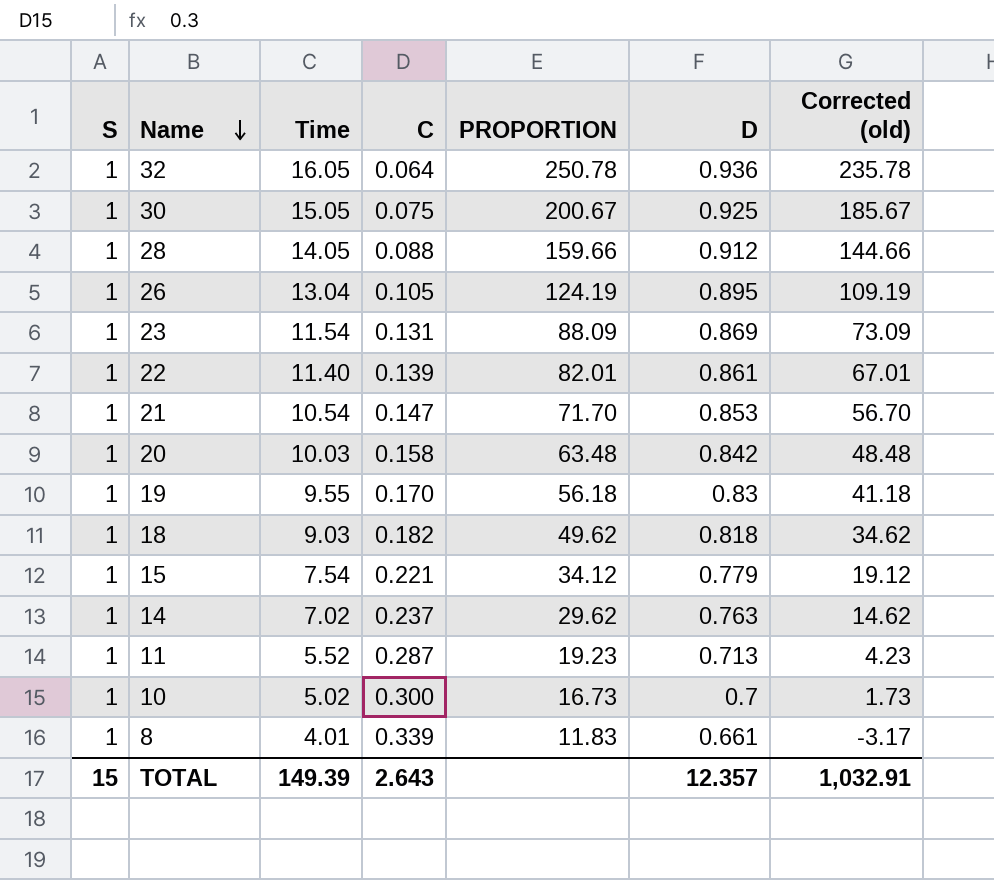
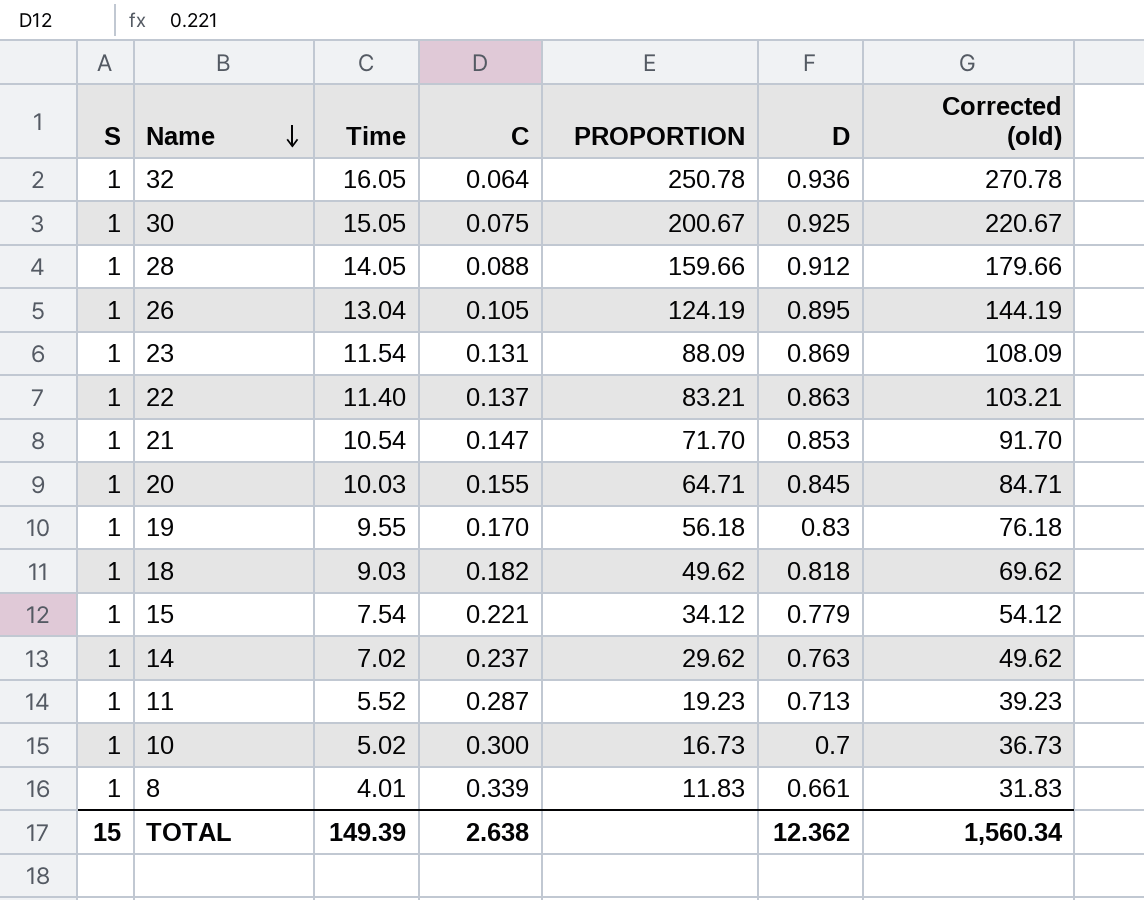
column Corrected (old) | formula: [PROPORTION] - 15 -> [PROPORTION] + 20
22 | C: 0.139 -> 0.137
22 | PROPORTION: 82.01 -> 83.21
22 | D: 0.861 -> 0.863
20 | C: 0.158 -> 0.155
20 | PROPORTION: 63.48 -> 64.71
20 | D: 0.842 -> 0.845
TOTAL | C: 2.643 -> 2.638
TOTAL | D: 12.357 -> 12.362
TOTAL | Corrected (old): 1,032.91 -> 1,560.34

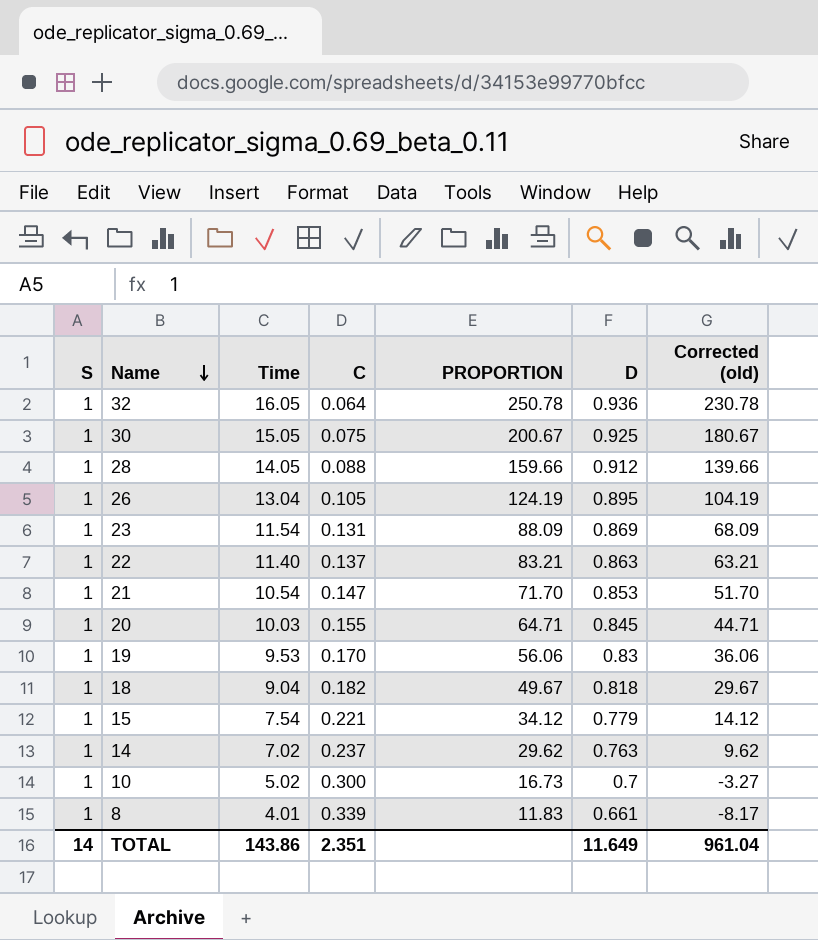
column Corrected (old) | formula: [PROPORTION] + 20 -> [PROPORTION] - 20
row 11: 1 | 5.52 | 0.287 | 19.23 | 0.713 | 39.23 -> none
19 | Time: 9.55 -> 9.53
19 | PROPORTION: 56.18 -> 56.06
18 | Time: 9.03 -> 9.04
18 | PROPORTION: 49.62 -> 49.67
TOTAL | S: 15 -> 14
TOTAL | Time: 149.39 -> 143.86
TOTAL | C: 2.638 -> 2.351
TOTAL | D: 12.362 -> 11.649
TOTAL | Corrected (old): 1,560.34 -> 961.04

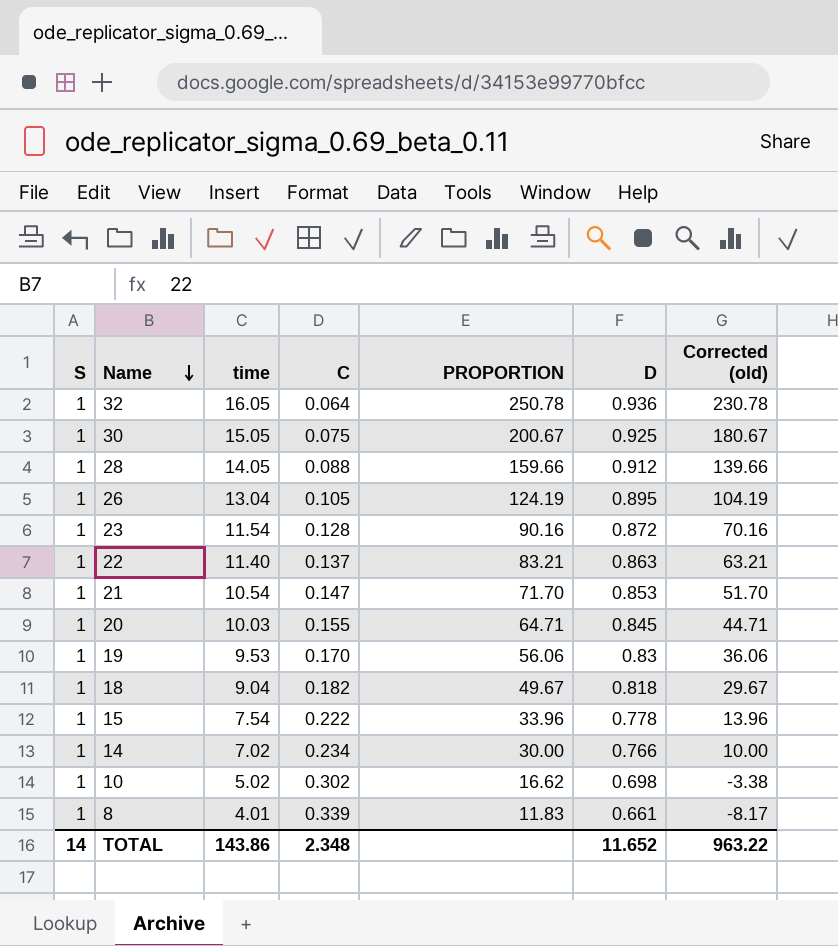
column name: Time -> time
23 | C: 0.131 -> 0.128
23 | PROPORTION: 88.09 -> 90.16
23 | D: 0.869 -> 0.872
23 | Corrected (old): 68.09 -> 70.16
15 | C: 0.221 -> 0.222
15 | PROPORTION: 34.12 -> 33.96
15 | D: 0.779 -> 0.778
15 | Corrected (old): 14.12 -> 13.96
14 | C: 0.237 -> 0.234
14 | PROPORTION: 29.62 -> 30.00
14 | D: 0.763 -> 0.766
14 | Corrected (old): 9.62 -> 10.00
10 | C: 0.300 -> 0.302
10 | PROPORTION: 16.73 -> 16.62
10 | D: 0.7 -> 0.698
10 | Corrected (old): -3.27 -> -3.38
TOTAL | C: 2.351 -> 2.348
TOTAL | D: 11.649 -> 11.652
TOTAL | Corrected (old): 961.04 -> 963.22

